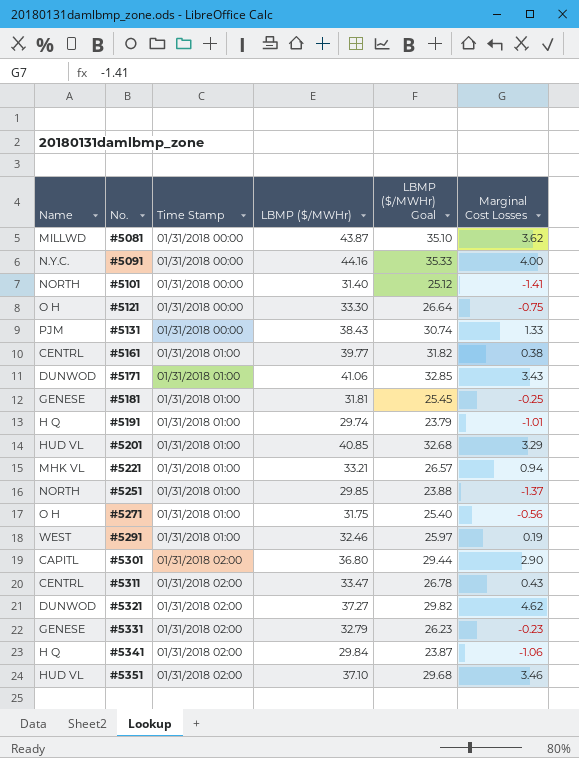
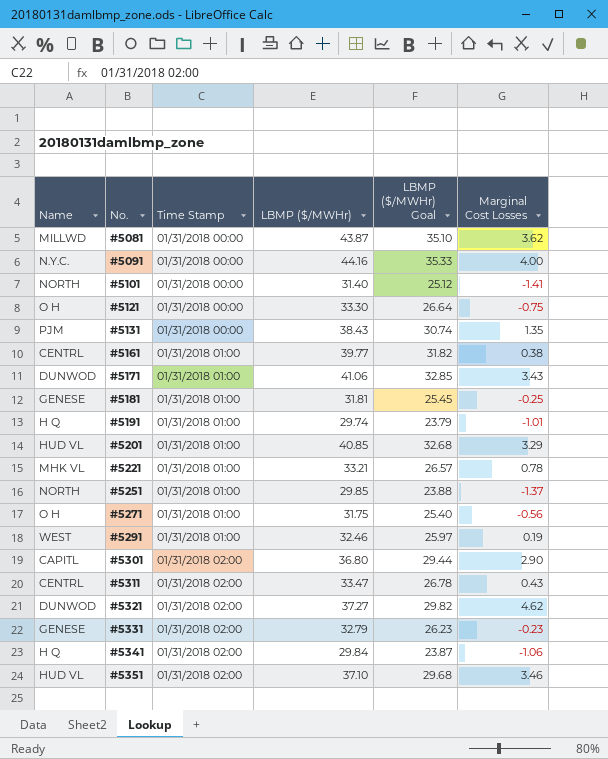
#5131 | Marginal Cost Losses: 1.33 -> 1.35
#5221 | Marginal Cost Losses: 0.94 -> 0.78

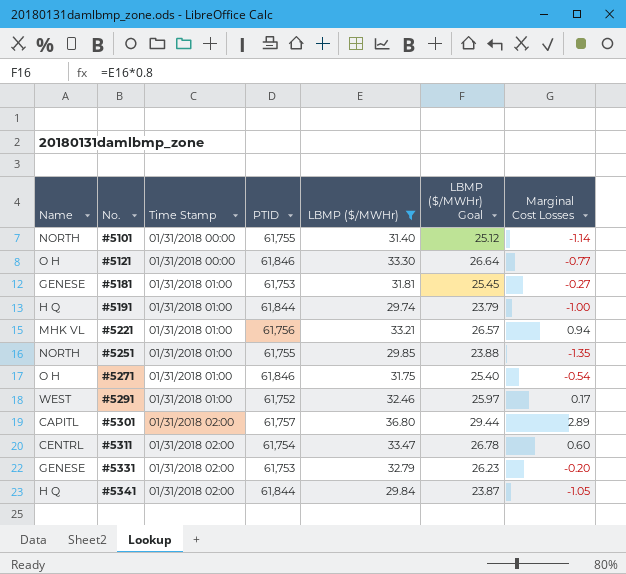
filter: none -> LBMP ($/MWHr) <= 36.80
column PTID | position: none -> 4
#5101 | Marginal Cost Losses: -1.41 -> -1.14
#5121 | Marginal Cost Losses: -0.75 -> -0.77
#5181 | Marginal Cost Losses: -0.25 -> -0.27
#5191 | Marginal Cost Losses: -1.01 -> -1.00
#5221 | Marginal Cost Losses: 0.78 -> 0.94
#5251 | Marginal Cost Losses: -1.37 -> -1.35
#5271 | Marginal Cost Losses: -0.56 -> -0.54
#5291 | Marginal Cost Losses: 0.19 -> 0.17
#5301 | Marginal Cost Losses: 2.90 -> 2.89
#5311 | Marginal Cost Losses: 0.43 -> 0.60
#5331 | Marginal Cost Losses: -0.23 -> -0.20
#5341 | Marginal Cost Losses: -1.06 -> -1.05

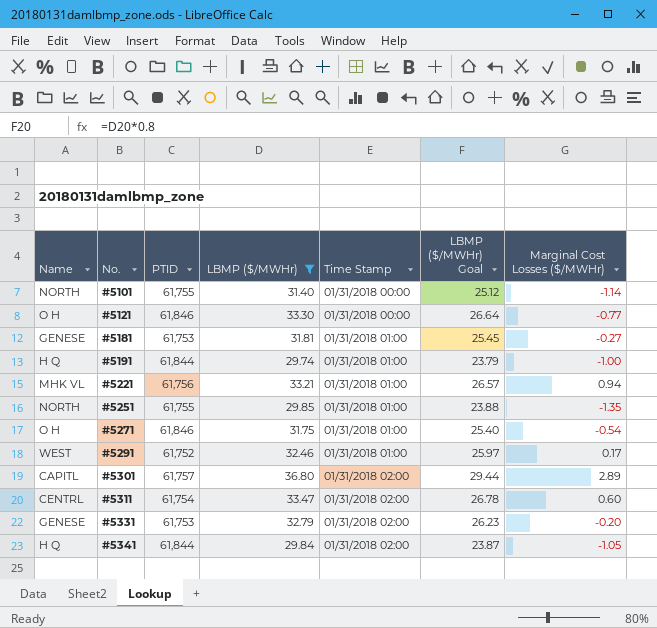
column Time Stamp | position: 3 -> 5
column name: Marginal Cost Losses -> Marginal Cost Losses ($/MWHr)

